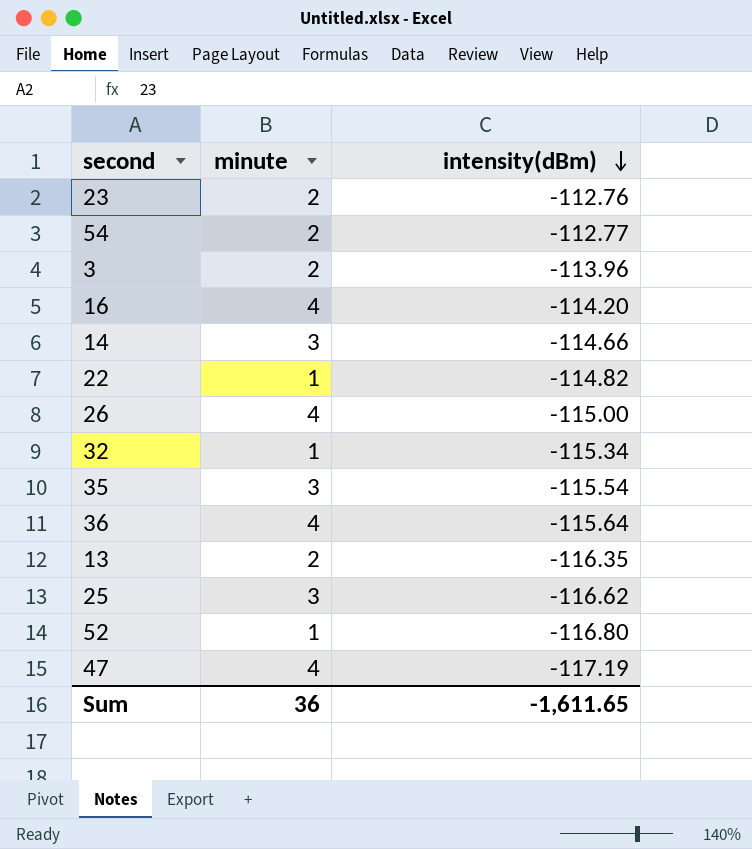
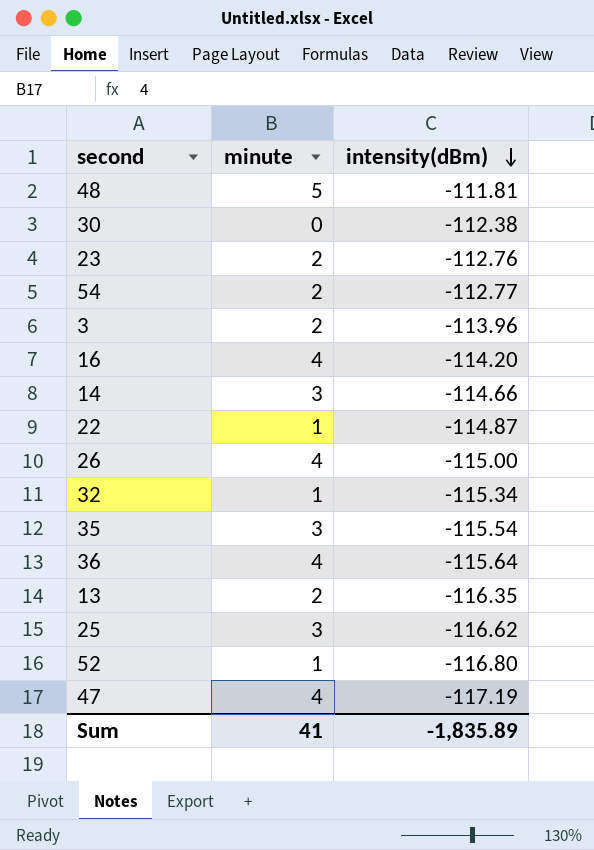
row 48: none -> 5 | -111.81
row 30: none -> 0 | -112.38
22 | intensity(dBm): -114.82 -> -114.87
Sum | minute: 36 -> 41
Sum | intensity(dBm): -1,611.65 -> -1,835.89

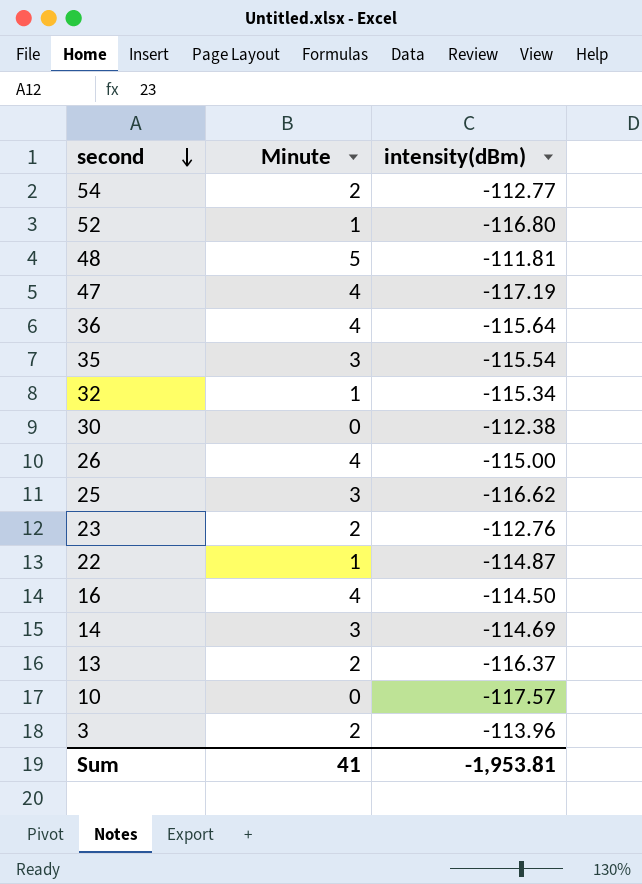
row order: intensity(dBm) descending -> second descending
column name: minute -> Minute
16 | intensity(dBm): -114.20 -> -114.50
14 | intensity(dBm): -114.66 -> -114.69
13 | intensity(dBm): -116.35 -> -116.37
row 10: none -> 0 | -117.57
Sum | intensity(dBm): -1,835.89 -> -1,953.81

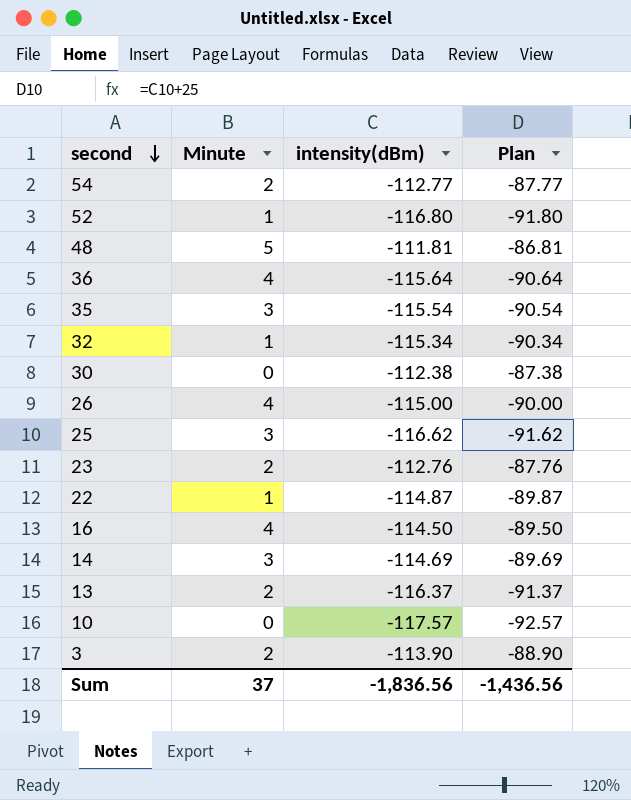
column Plan | formula: none -> [intensity(dBm)] + 25
row 47: 4 | -117.19 -> none
3 | intensity(dBm): -113.96 -> -113.90
Sum | Minute: 41 -> 37
Sum | intensity(dBm): -1,953.81 -> -1,836.56

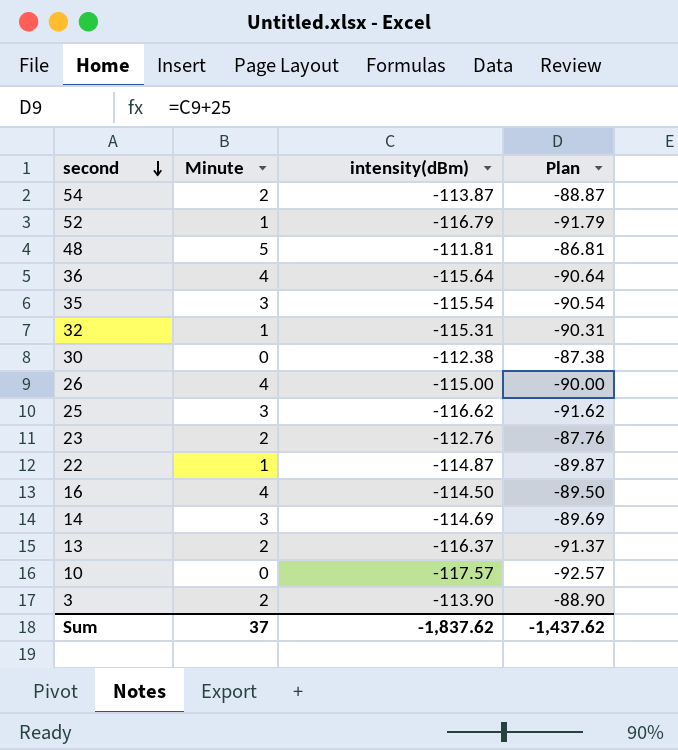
54 | intensity(dBm): -112.77 -> -113.87
54 | Plan: -87.77 -> -88.87
52 | intensity(dBm): -116.80 -> -116.79
52 | Plan: -91.80 -> -91.79
32 | intensity(dBm): -115.34 -> -115.31
32 | Plan: -90.34 -> -90.31
Sum | intensity(dBm): -1,836.56 -> -1,837.62
Sum | Plan: -1,436.56 -> -1,437.62

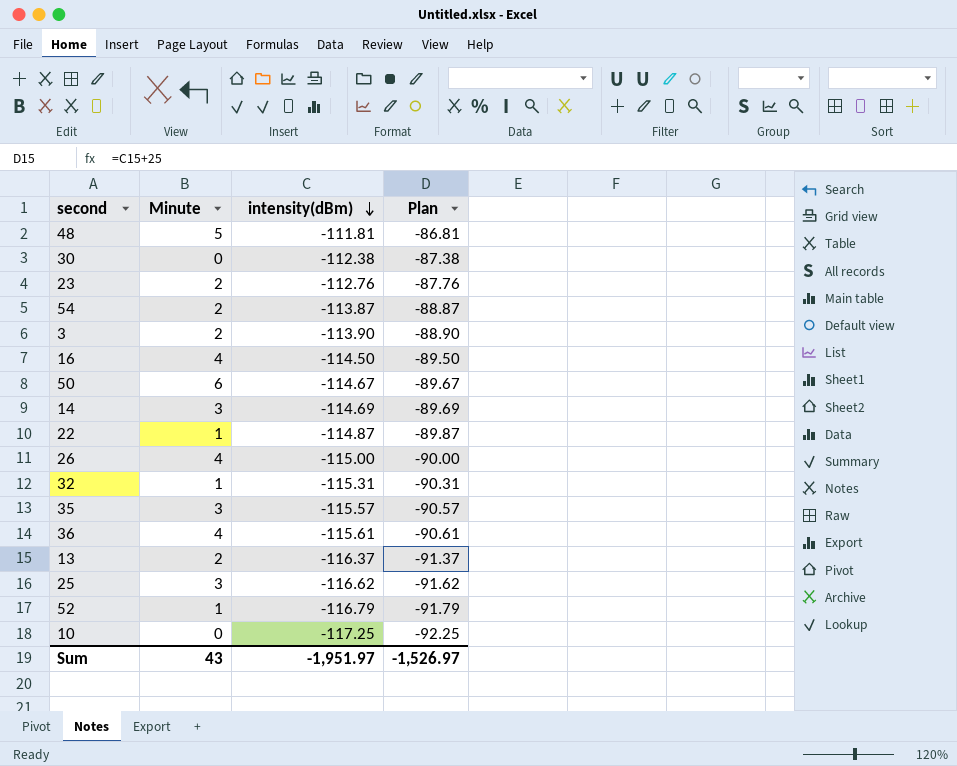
row order: second descending -> intensity(dBm) descending
row 50: none -> 6 | -114.67 | -89.67
35 | intensity(dBm): -115.54 -> -115.57
35 | Plan: -90.54 -> -90.57
36 | intensity(dBm): -115.64 -> -115.61
36 | Plan: -90.64 -> -90.61
10 | intensity(dBm): -117.57 -> -117.25
10 | Plan: -92.57 -> -92.25
Sum | Minute: 37 -> 43
Sum | intensity(dBm): -1,837.62 -> -1,951.97
Sum | Plan: -1,437.62 -> -1,526.97

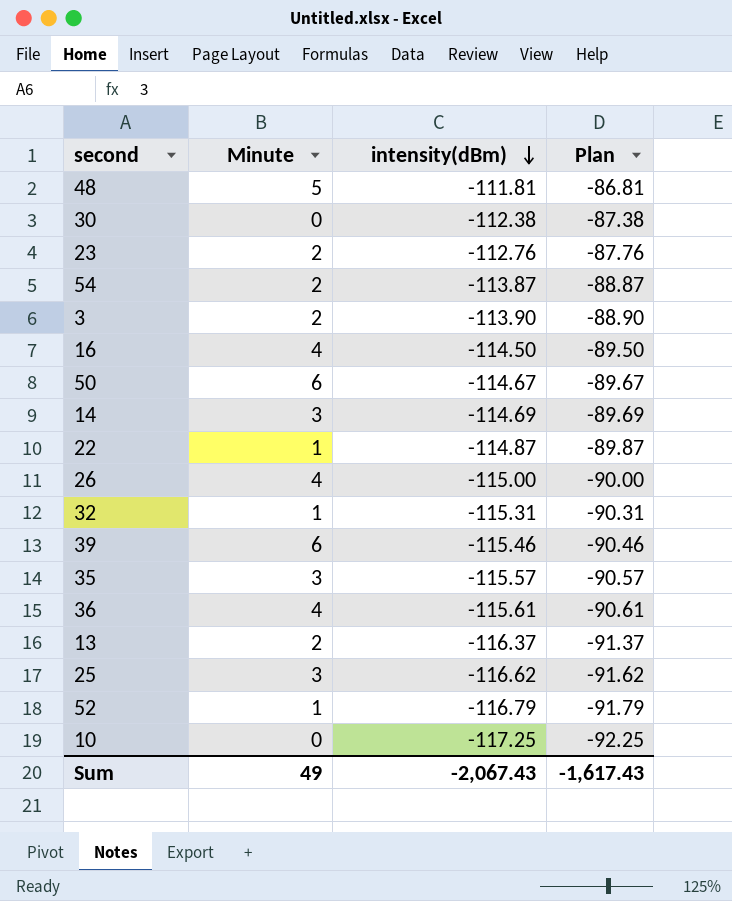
row 39: none -> 6 | -115.46 | -90.46
Sum | Minute: 43 -> 49
Sum | intensity(dBm): -1,951.97 -> -2,067.43
Sum | Plan: -1,526.97 -> -1,617.43

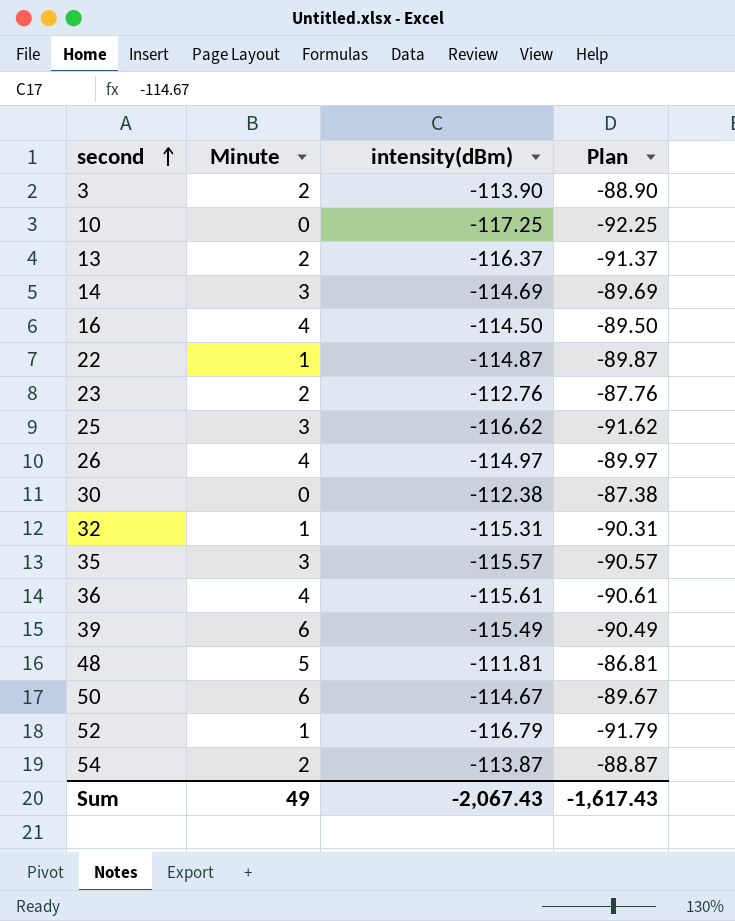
row order: intensity(dBm) descending -> second ascending
26 | intensity(dBm): -115.00 -> -114.97
26 | Plan: -90.00 -> -89.97
39 | intensity(dBm): -115.46 -> -115.49
39 | Plan: -90.46 -> -90.49

